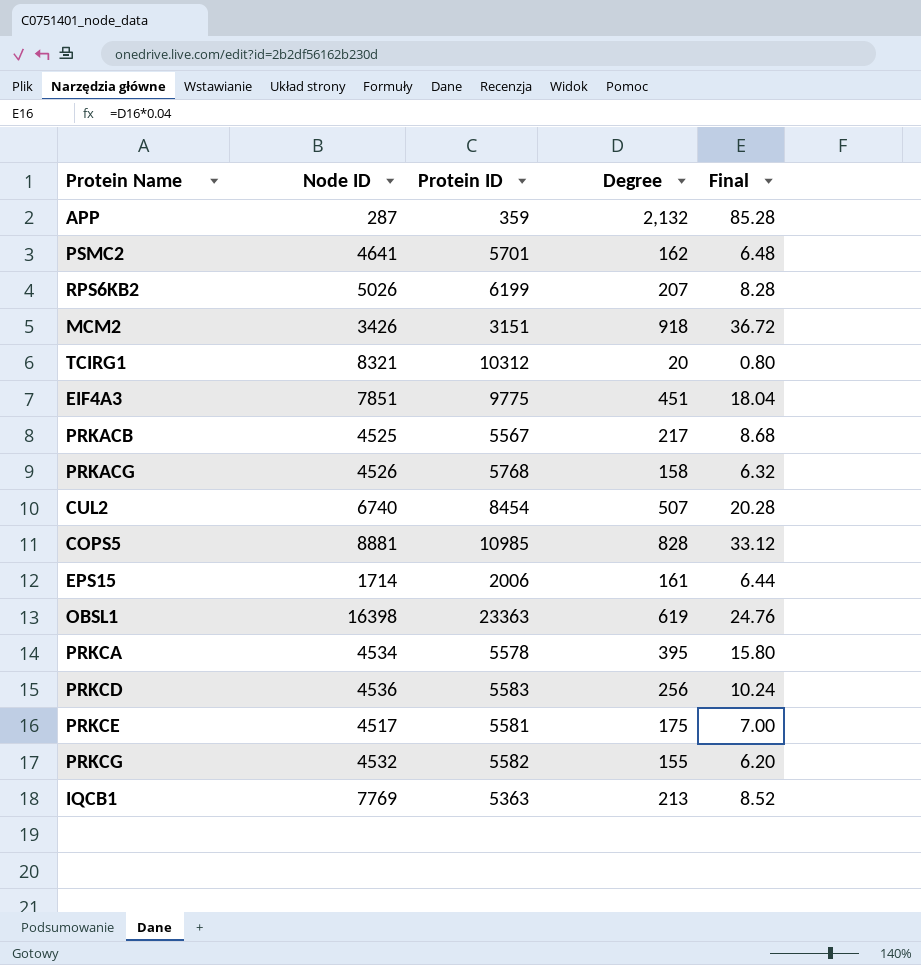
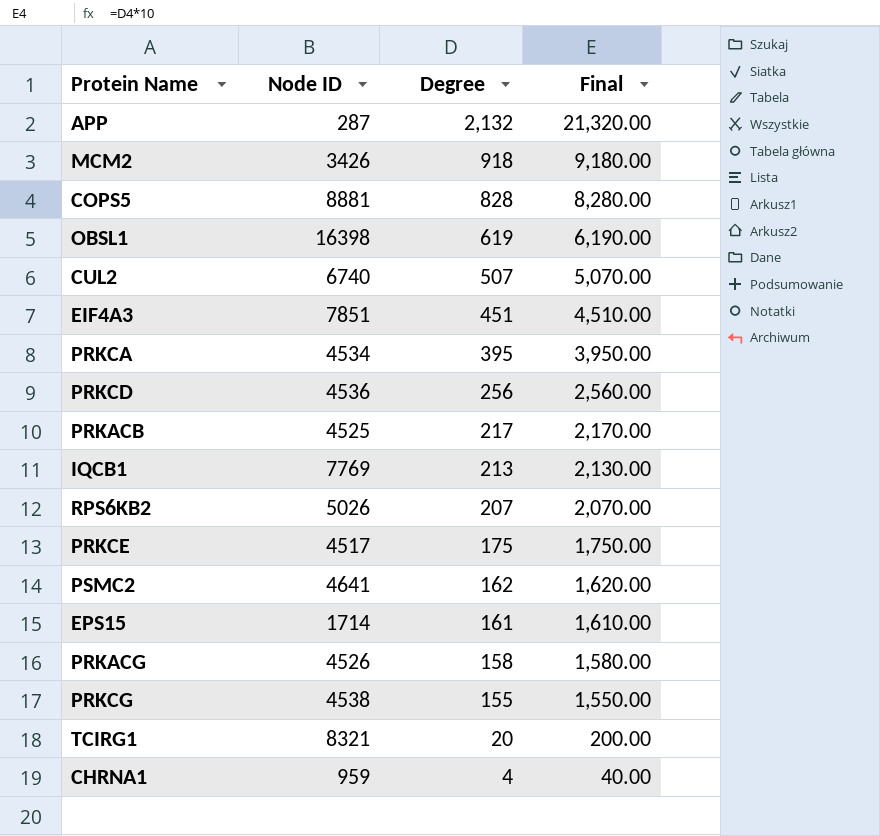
row order: none -> Degree descending
column Protein ID | position: 3 -> none
column Final | formula: [Degree] * 0.04 -> [Degree] * 10
PRKCG | Node ID: 4532 -> 4538
row CHRNA1: none -> 959 | 4 | 40.00

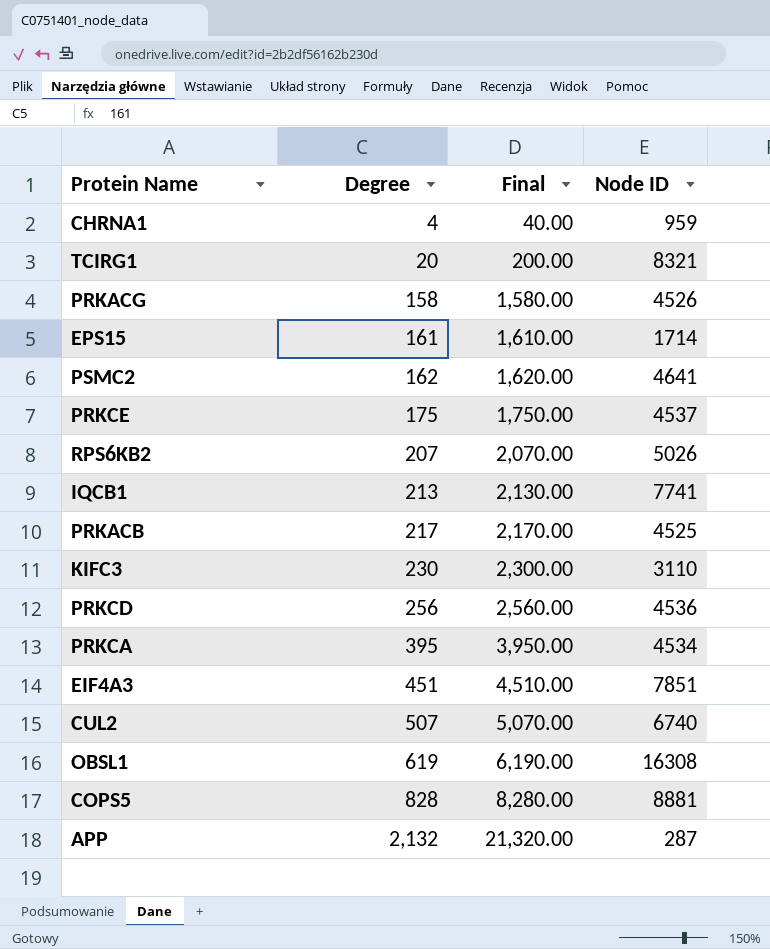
row order: Degree descending -> Degree ascending
column Node ID | position: 2 -> 4
row MCM2: 3426 | 918 | 9,180.00 -> none
row PRKCG: 4538 | 155 | 1,550.00 -> none
PRKCE | Node ID: 4517 -> 4537
IQCB1 | Node ID: 7769 -> 7741
row KIFC3: none -> 230 | 2,300.00 | 3110
OBSL1 | Node ID: 16398 -> 16308

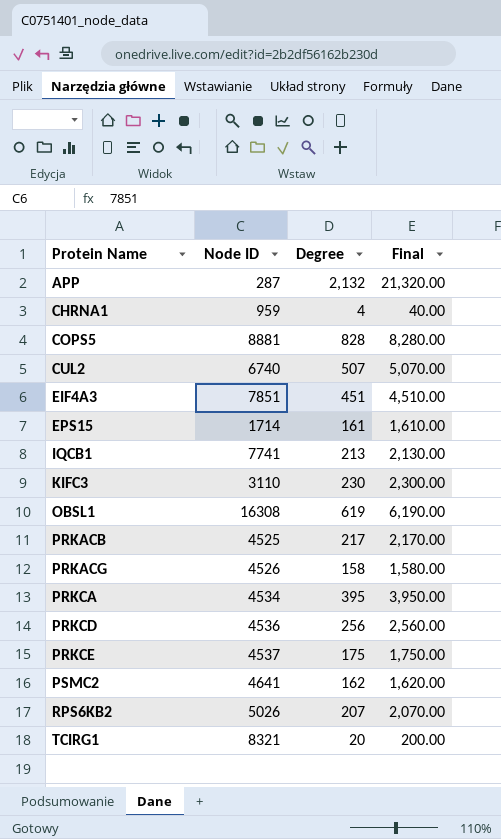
row order: Degree ascending -> Protein Name ascending
column Node ID | position: 4 -> 2

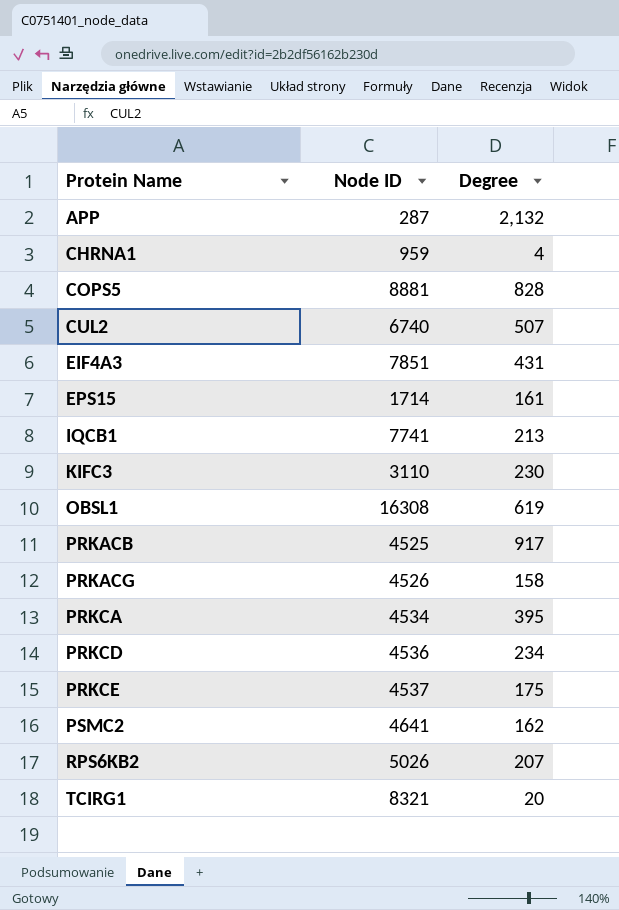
column Final | formula: [Degree] * 10 -> none
EIF4A3 | Degree: 451 -> 431
PRKACB | Degree: 217 -> 917
PRKCD | Degree: 256 -> 234

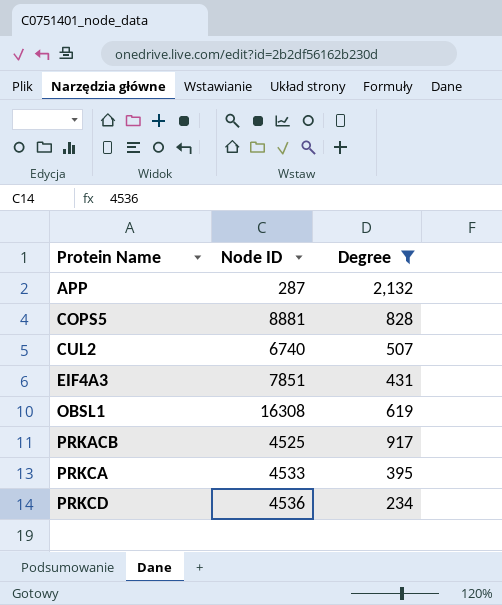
filter: none -> Degree >= 234
PRKCA | Node ID: 4534 -> 4533

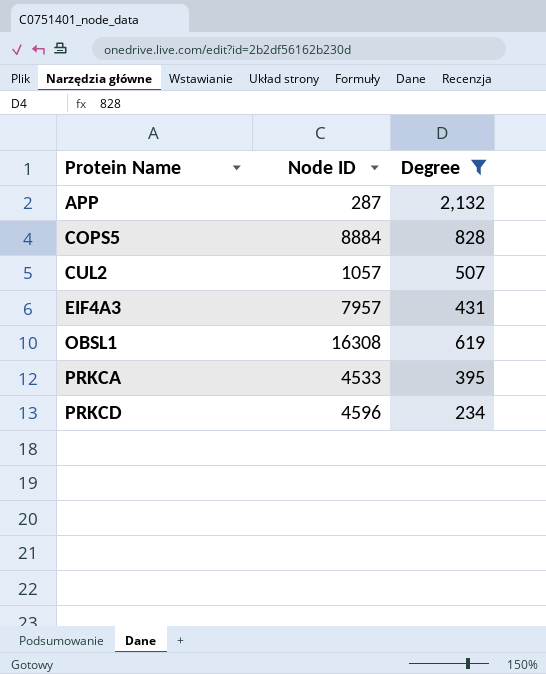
row PRKACB: 4525 | 917 -> none
COPS5 | Node ID: 8881 -> 8884
CUL2 | Node ID: 6740 -> 1057
EIF4A3 | Node ID: 7851 -> 7957
PRKCD | Node ID: 4536 -> 4596

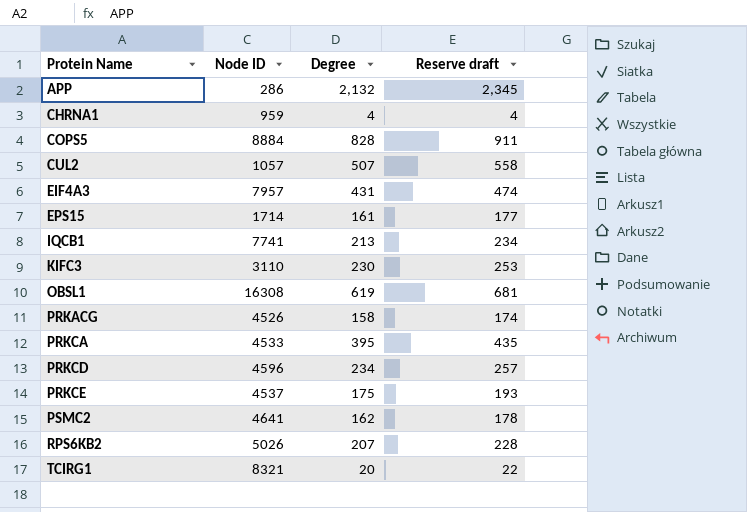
filter: Degree >= 234 -> none
column Reserve draft | formula: none -> [Degree] * 1.1
APP | Node ID: 287 -> 286

